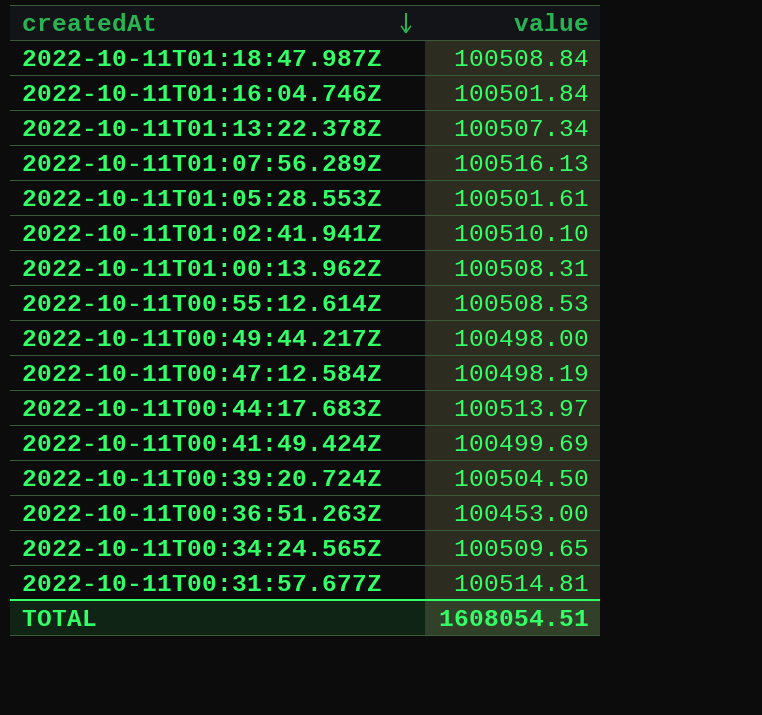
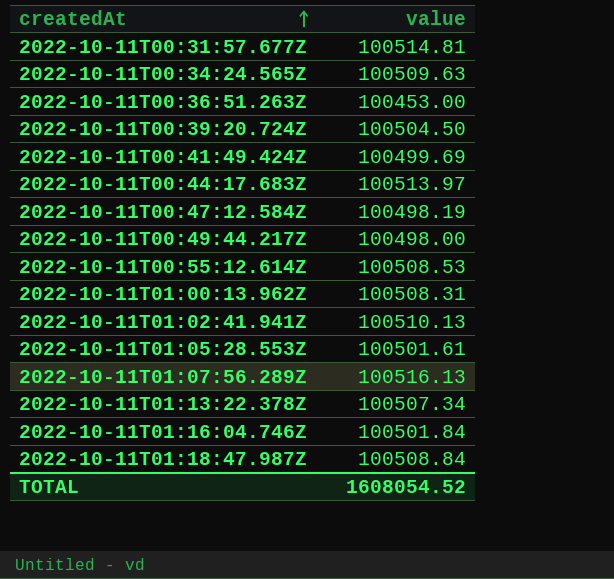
row order: createdAt descending -> createdAt ascending
2022-10-11T00:34:24.565Z | value: 100509.65 -> 100509.63
2022-10-11T01:02:41.941Z | value: 100510.10 -> 100510.13
TOTAL | value: 1608054.51 -> 1608054.52

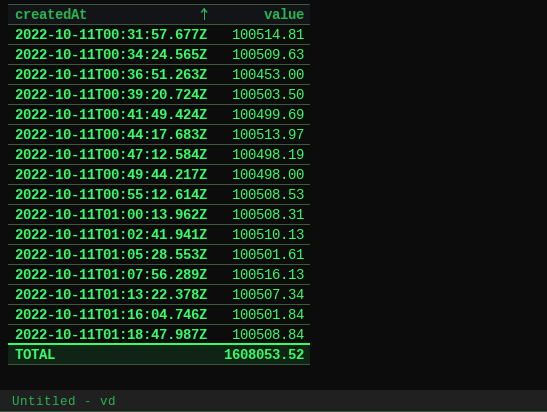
2022-10-11T00:39:20.724Z | value: 100504.50 -> 100503.50
TOTAL | value: 1608054.52 -> 1608053.52

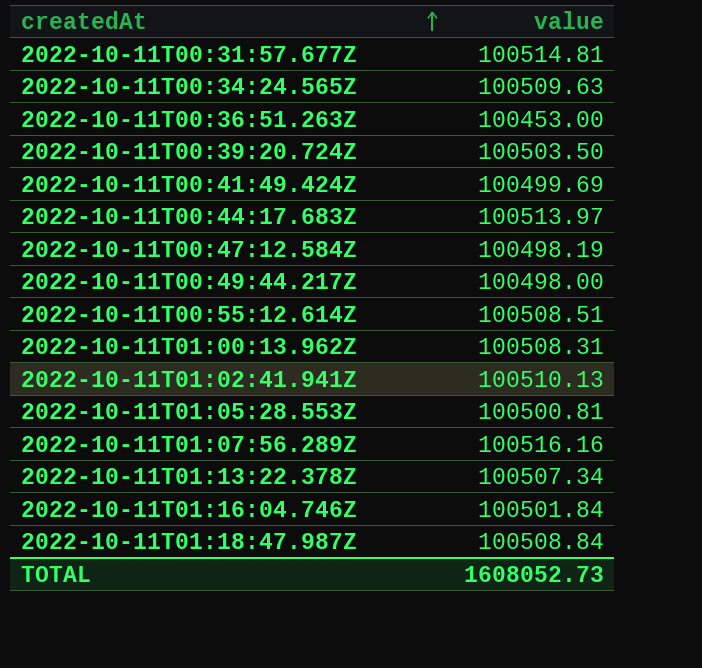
2022-10-11T00:55:12.614Z | value: 100508.53 -> 100508.51
2022-10-11T01:05:28.553Z | value: 100501.61 -> 100500.81
2022-10-11T01:07:56.289Z | value: 100516.13 -> 100516.16
TOTAL | value: 1608053.52 -> 1608052.73

